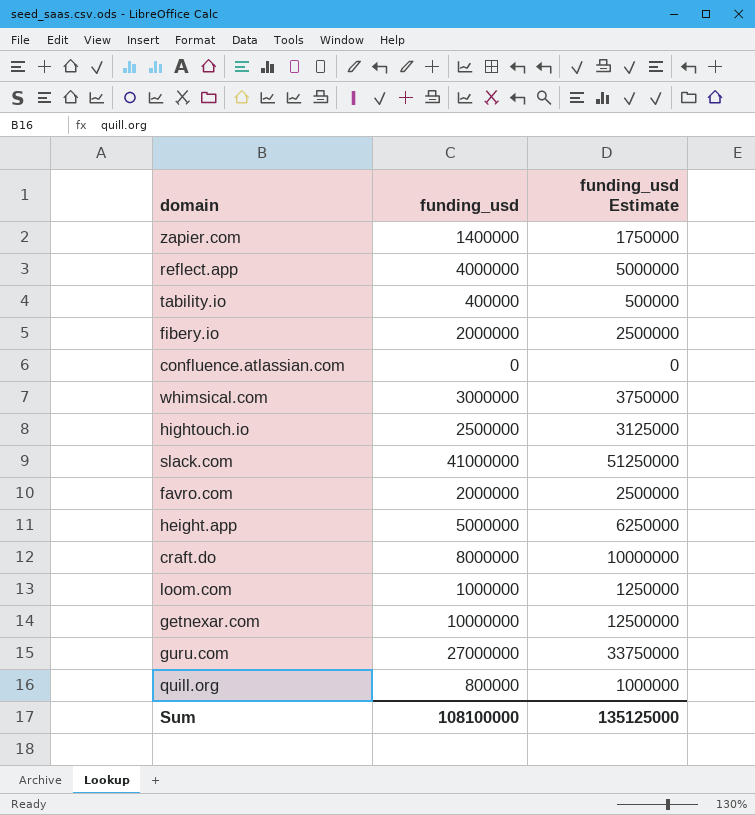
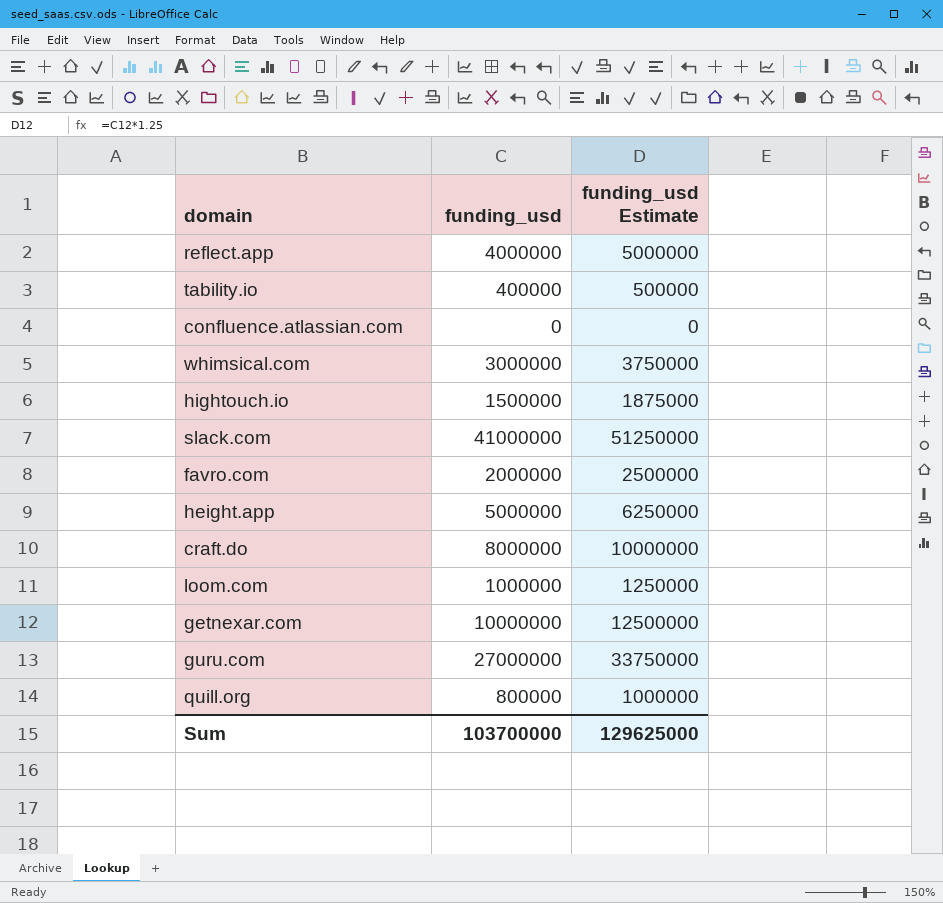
row zapier.com: 1400000 | 1750000 -> none
row fibery.io: 2000000 | 2500000 -> none
hightouch.io | funding_usd: 2500000 -> 1500000
hightouch.io | funding_usd Estimate: 3125000 -> 1875000
Sum | funding_usd: 108100000 -> 103700000
Sum | funding_usd Estimate: 135125000 -> 129625000

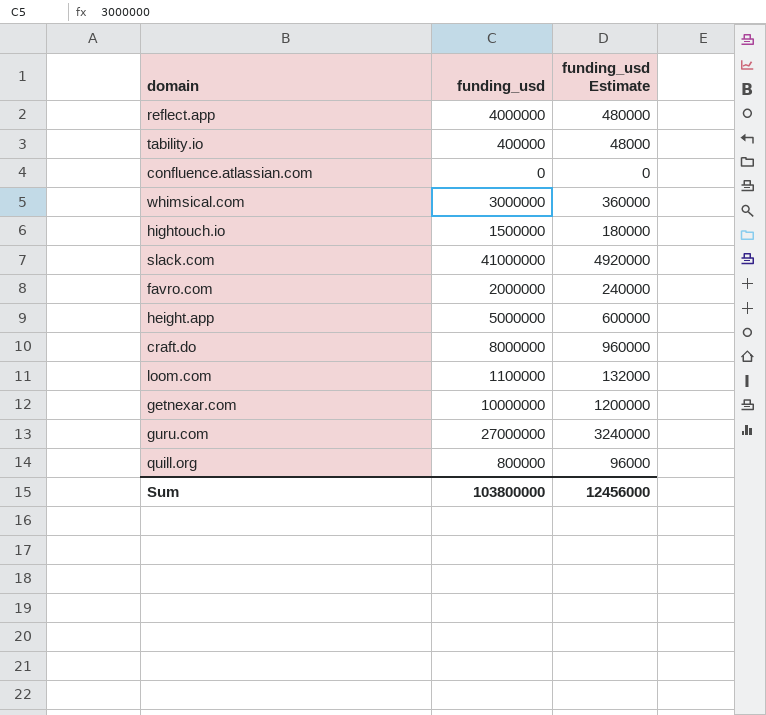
column funding_usd Estimate | formula: [funding_usd] * 1.25 -> [funding_usd] * 0.12
loom.com | funding_usd: 1000000 -> 1100000
Sum | funding_usd: 103700000 -> 103800000
Sum | funding_usd Estimate: 129625000 -> 12456000

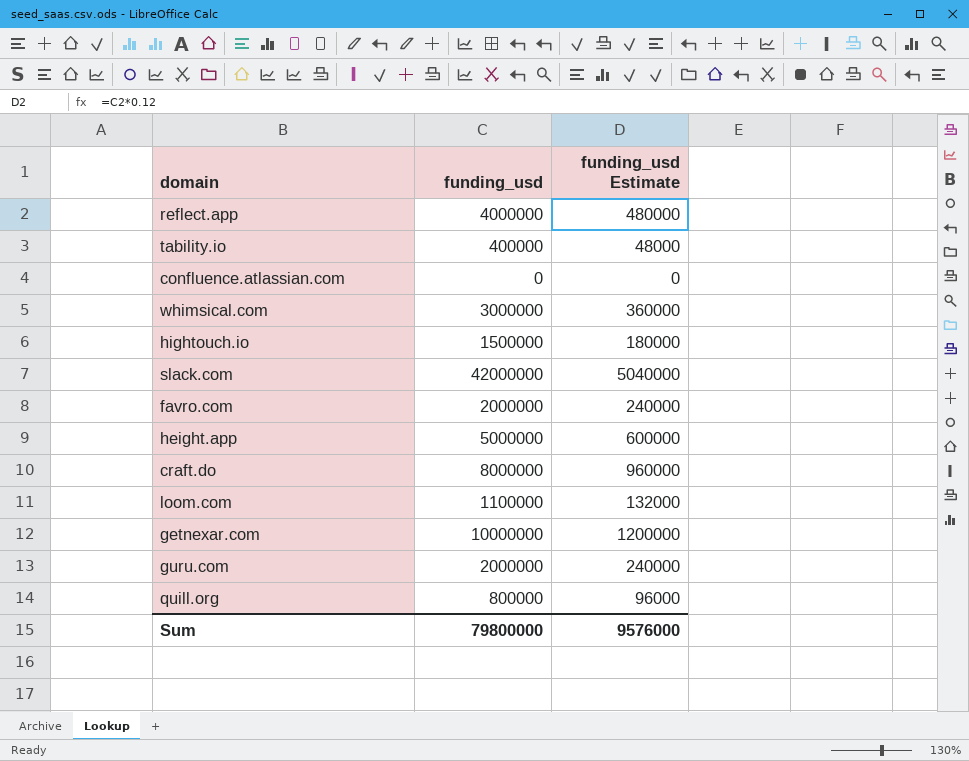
slack.com | funding_usd: 41000000 -> 42000000
slack.com | funding_usd Estimate: 4920000 -> 5040000
guru.com | funding_usd: 27000000 -> 2000000
guru.com | funding_usd Estimate: 3240000 -> 240000
Sum | funding_usd: 103800000 -> 79800000
Sum | funding_usd Estimate: 12456000 -> 9576000

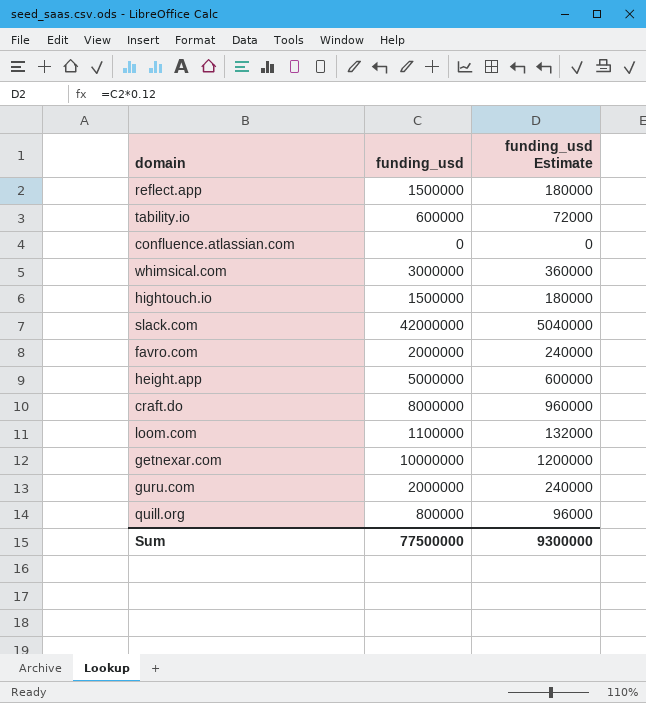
reflect.app | funding_usd: 4000000 -> 1500000
reflect.app | funding_usd Estimate: 480000 -> 180000
tability.io | funding_usd: 400000 -> 600000
tability.io | funding_usd Estimate: 48000 -> 72000
Sum | funding_usd: 79800000 -> 77500000
Sum | funding_usd Estimate: 9576000 -> 9300000

